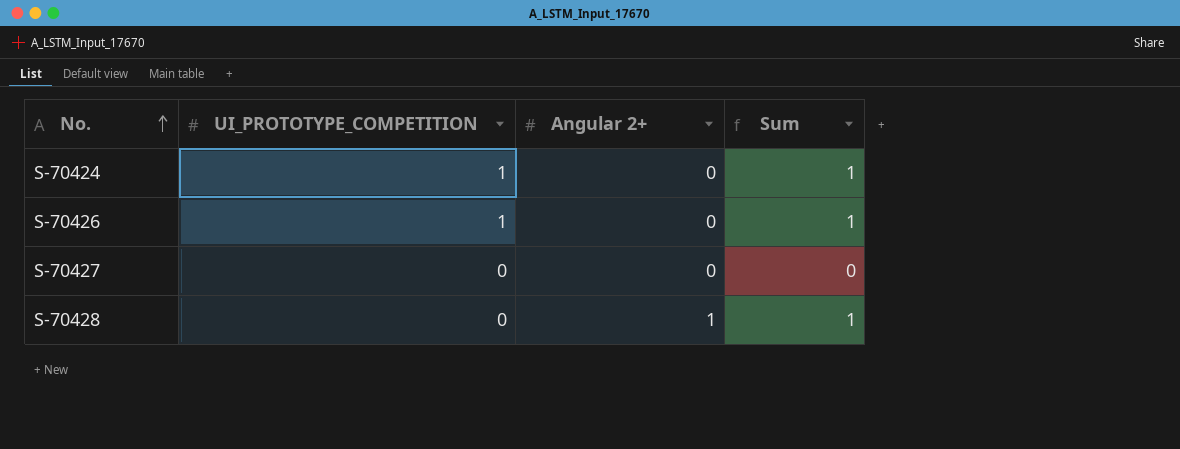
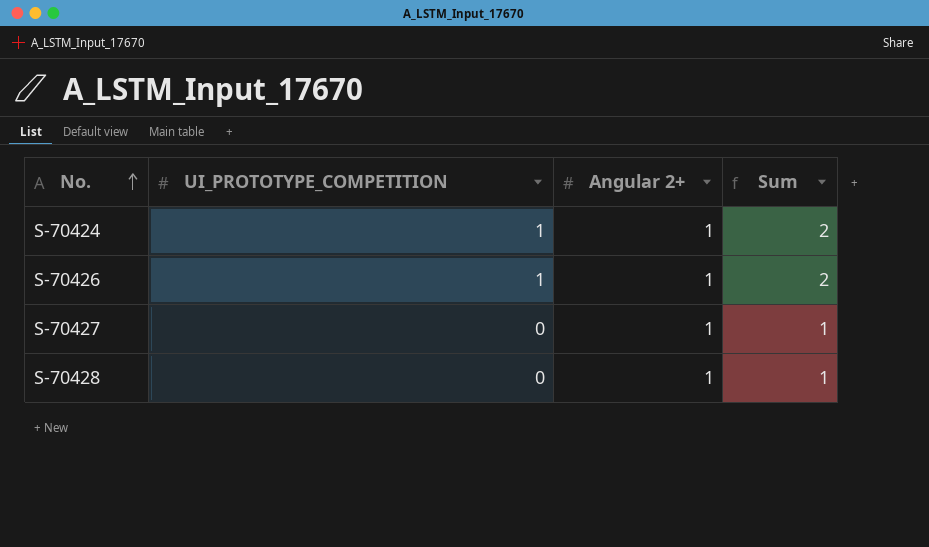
S-70424 | Angular 2+: 0 -> 1
S-70424 | Sum: 1 -> 2
S-70426 | Angular 2+: 0 -> 1
S-70426 | Sum: 1 -> 2
S-70427 | Angular 2+: 0 -> 1
S-70427 | Sum: 0 -> 1

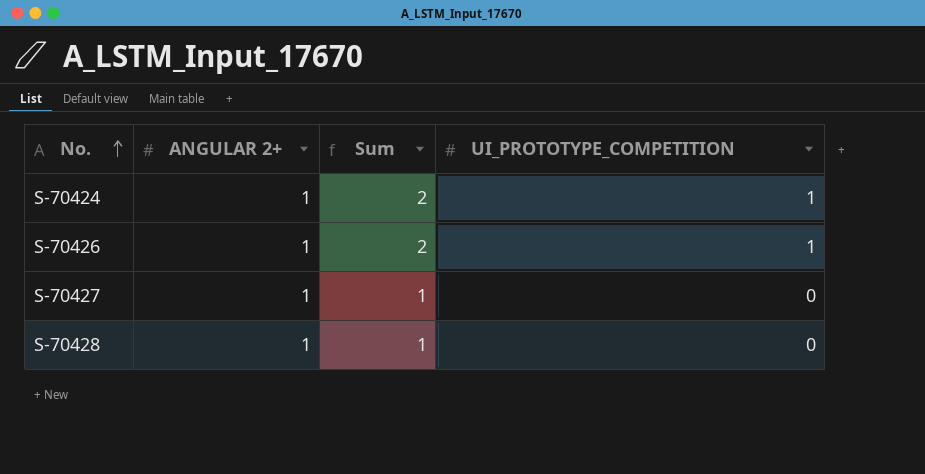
column name: Angular 2+ -> ANGULAR 2+
column UI_PROTOTYPE_COMPETITION | position: 2 -> 4

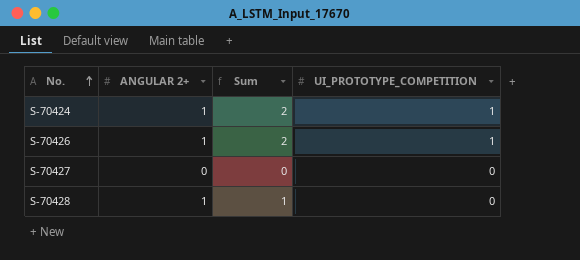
S-70427 | ANGULAR 2+: 1 -> 0
S-70427 | Sum: 1 -> 0

